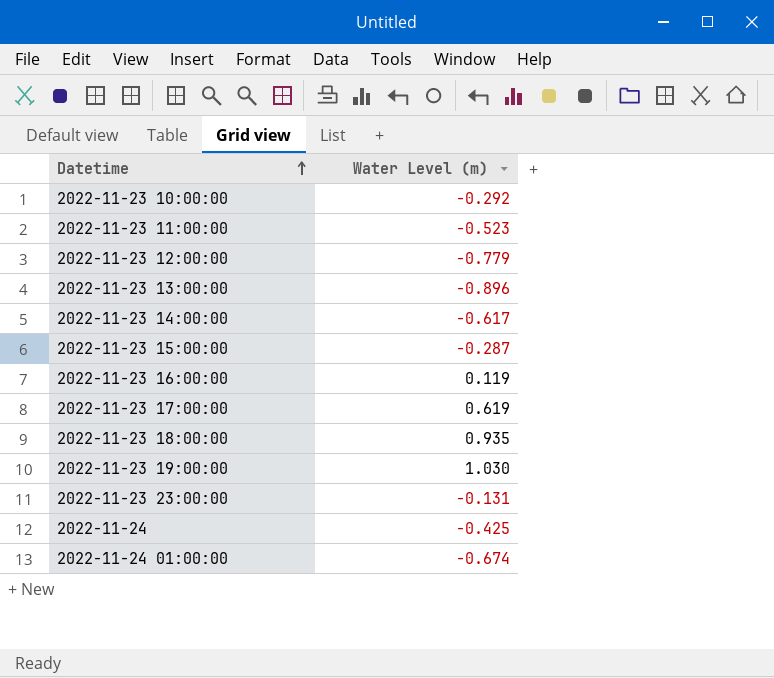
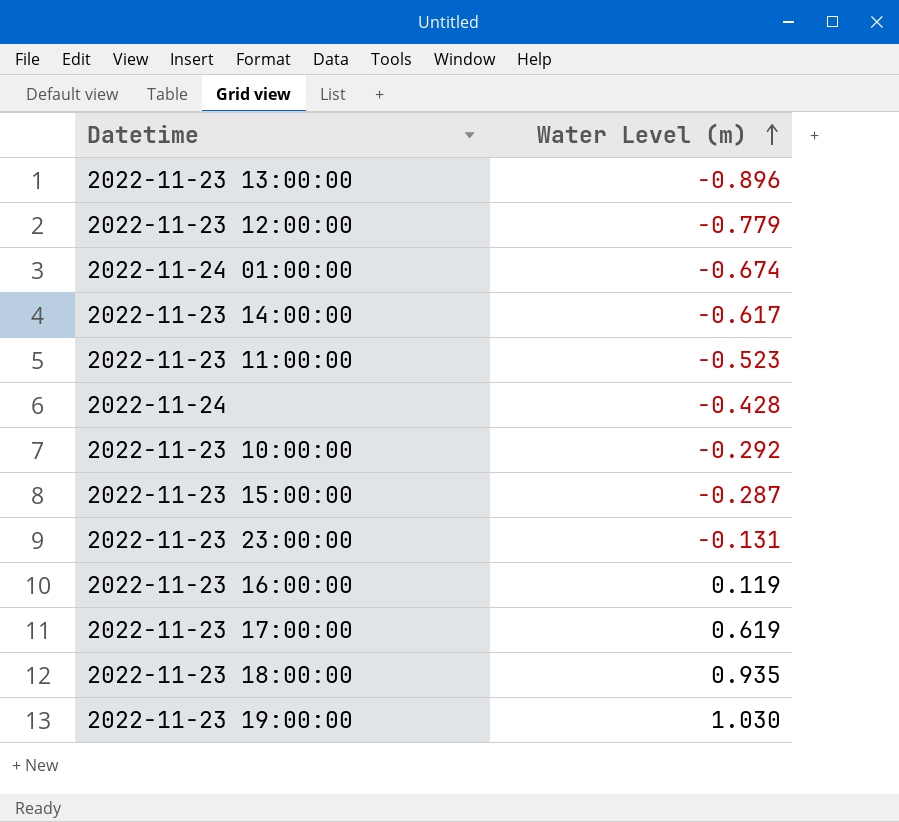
row order: Datetime ascending -> Water Level (m) ascending
2022-11-24 | Water Level (m): -0.425 -> -0.428

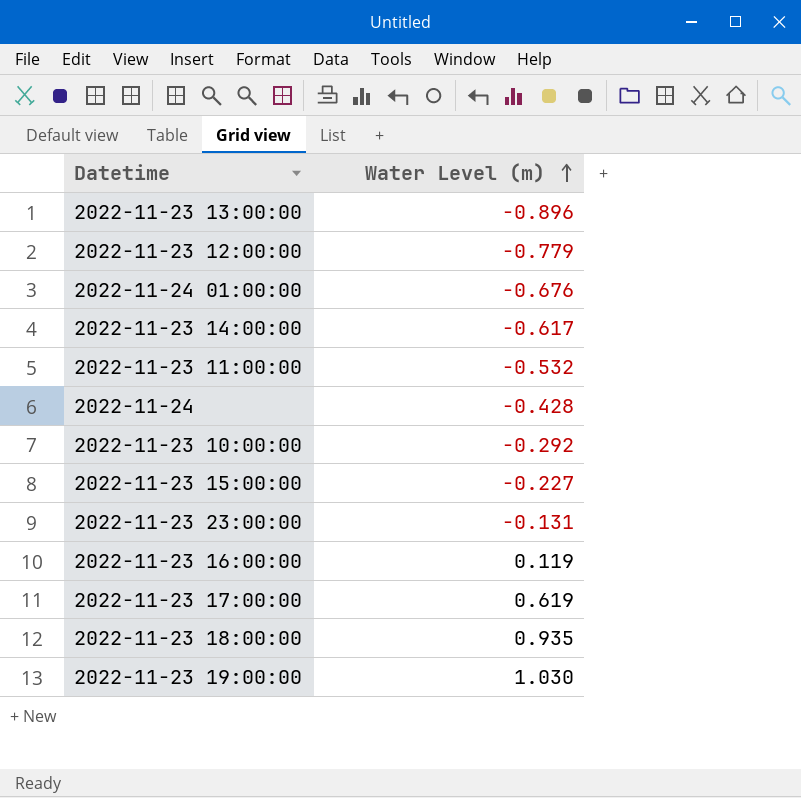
2022-11-24 01:00:00 | Water Level (m): -0.674 -> -0.676
2022-11-23 11:00:00 | Water Level (m): -0.523 -> -0.532
2022-11-23 15:00:00 | Water Level (m): -0.287 -> -0.227

